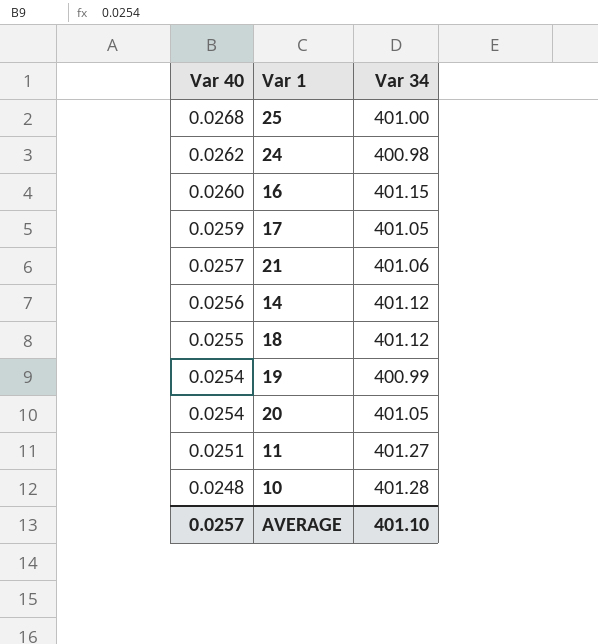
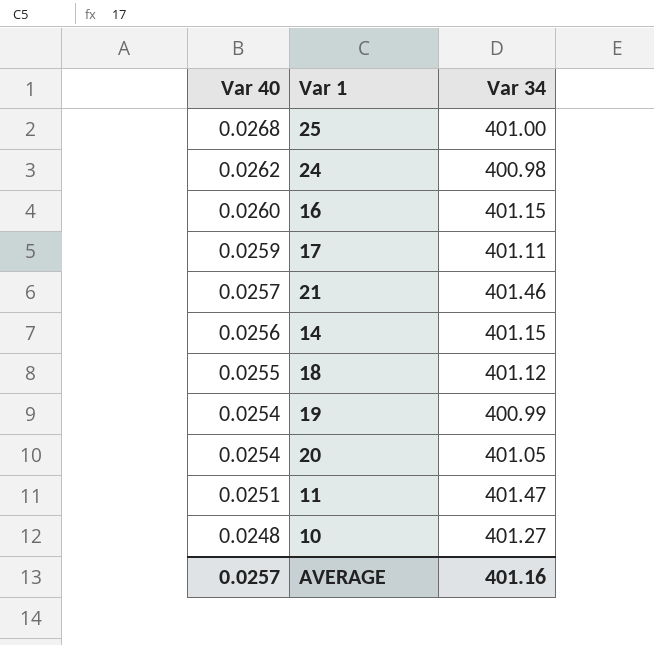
17 | Var 34: 401.05 -> 401.11
21 | Var 34: 401.06 -> 401.46
14 | Var 34: 401.12 -> 401.15
11 | Var 34: 401.27 -> 401.47
10 | Var 34: 401.28 -> 401.27
AVERAGE | Var 34: 401.10 -> 401.16

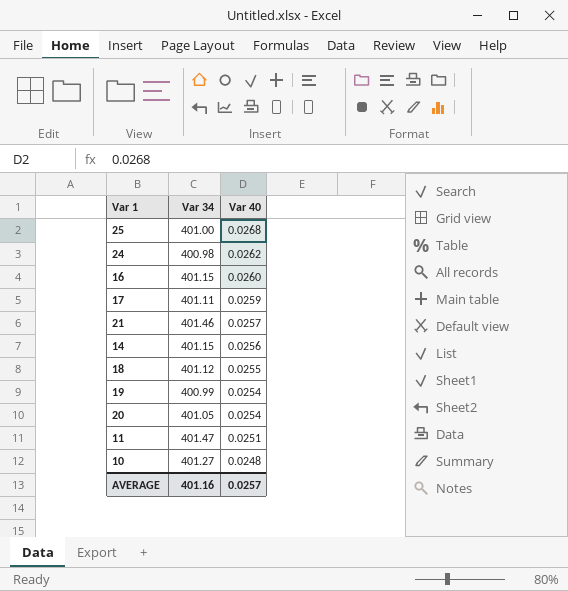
column Var 40 | position: 1 -> 3

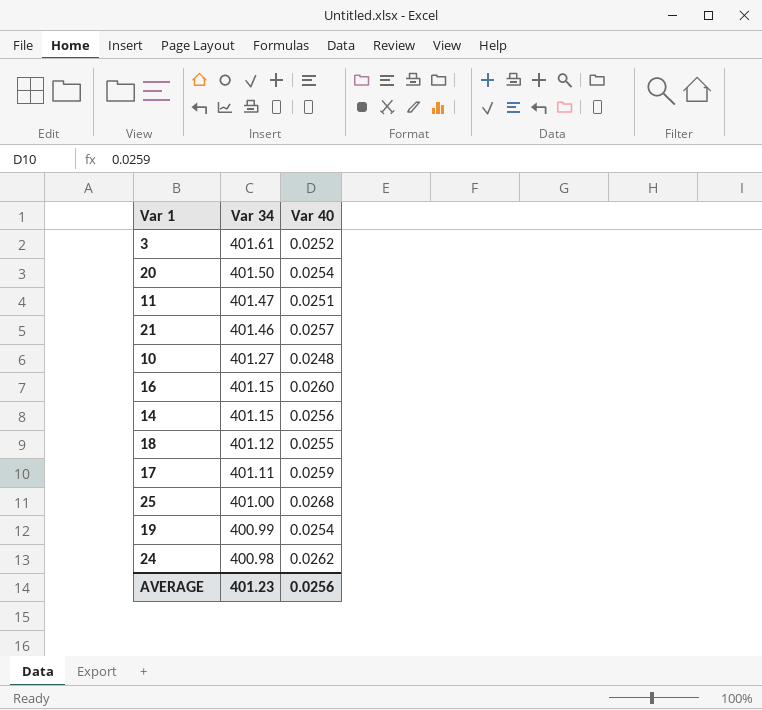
row order: Var 40 descending -> Var 34 descending
row 3: none -> 401.61 | 0.0252
20 | Var 34: 401.05 -> 401.50
AVERAGE | Var 34: 401.16 -> 401.23
AVERAGE | Var 40: 0.0257 -> 0.0256

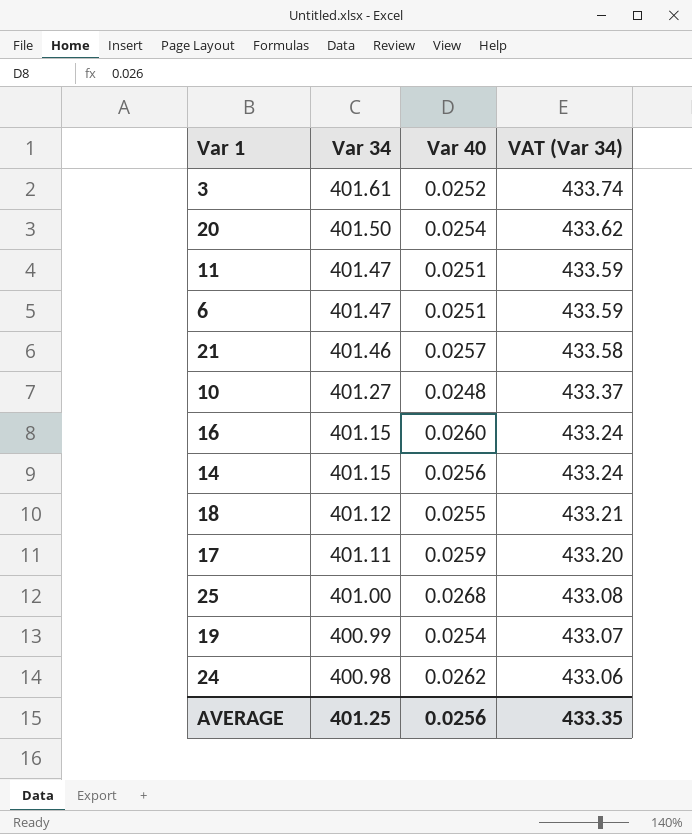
column VAT (Var 34) | formula: none -> [Var 34] * 1.08
row 6: none -> 401.47 | 0.0251 | 433.59
AVERAGE | Var 34: 401.23 -> 401.25

